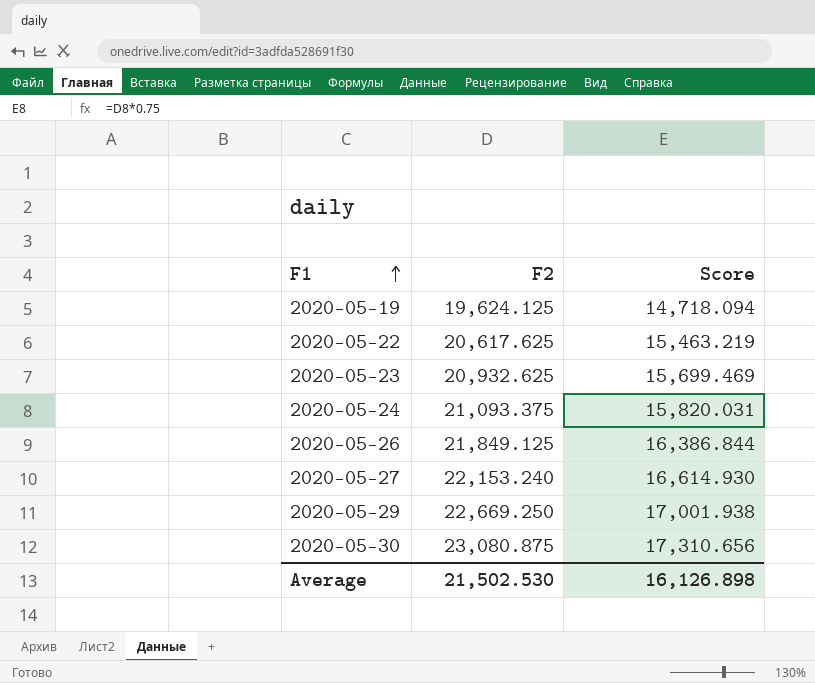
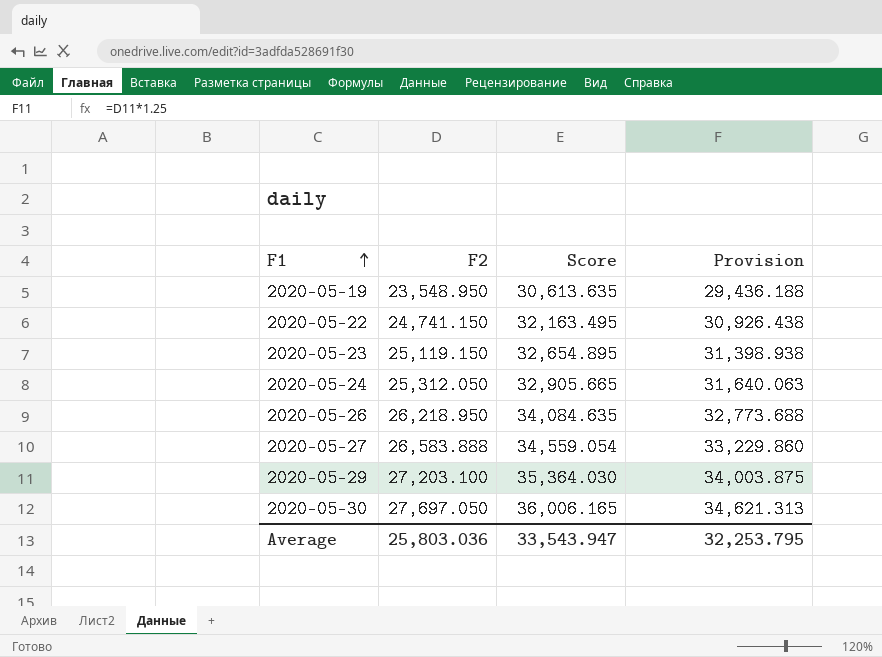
column Score | formula: [F2] * 0.75 -> [F2] * 1.3
column Provision | formula: none -> [F2] * 1.25
2020-05-19 | F2: 19,624.125 -> 23,548.950
2020-05-22 | F2: 20,617.625 -> 24,741.150
2020-05-23 | F2: 20,932.625 -> 25,119.150
2020-05-24 | F2: 21,093.375 -> 25,312.050
2020-05-26 | F2: 21,849.125 -> 26,218.950
2020-05-27 | F2: 22,153.240 -> 26,583.888
2020-05-29 | F2: 22,669.250 -> 27,203.100
2020-05-30 | F2: 23,080.875 -> 27,697.050
Average | F2: 21,502.530 -> 25,803.036
Average | Score: 16,126.898 -> 33,543.947

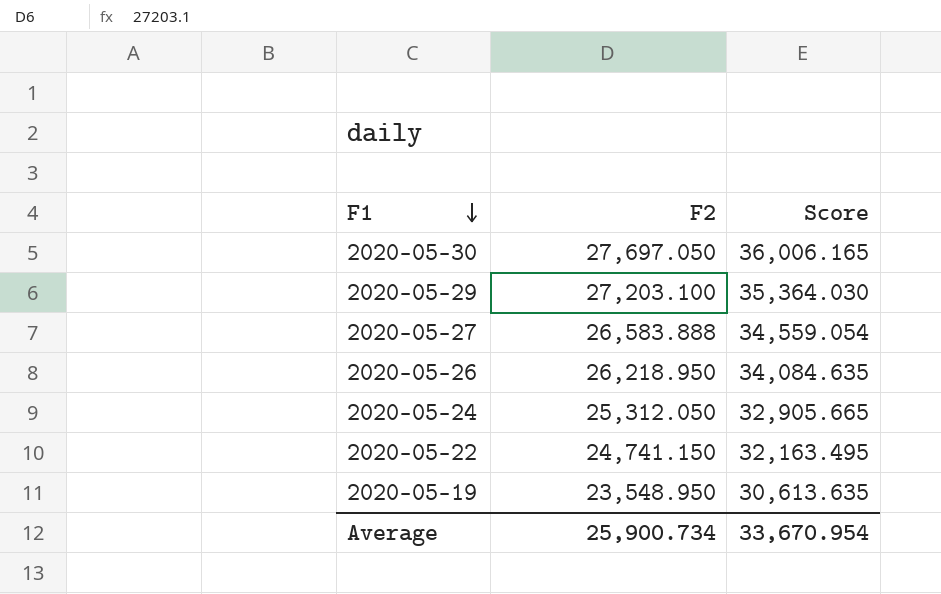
row order: F1 ascending -> F1 descending
column Provision | formula: [F2] * 1.25 -> none
row 2020-05-23: 25,119.150 | 32,654.895 | 31,398.938 -> none
Average | F2: 25,803.036 -> 25,900.734
Average | Score: 33,543.947 -> 33,670.954

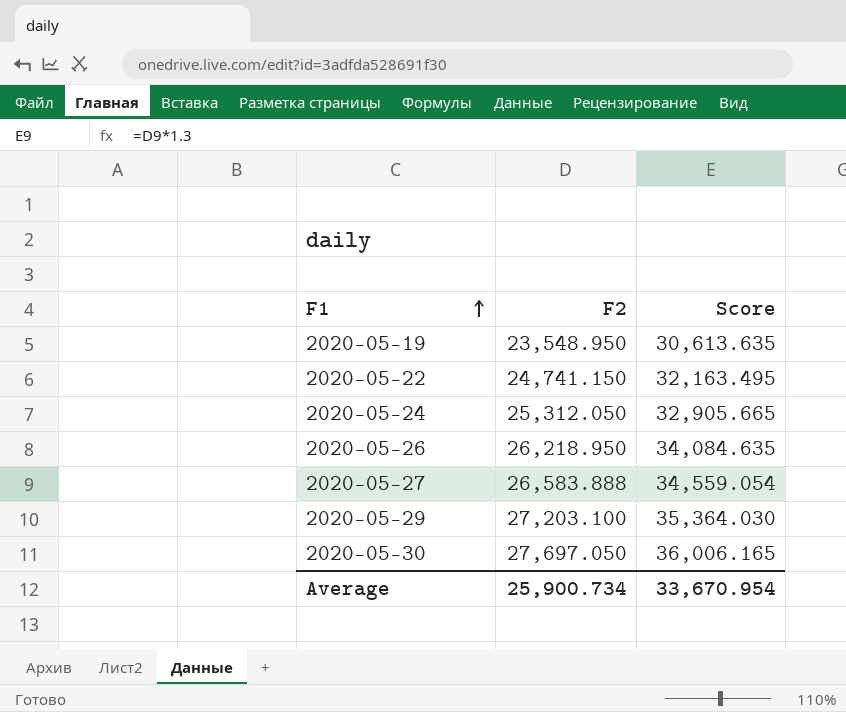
row order: F1 descending -> F1 ascending

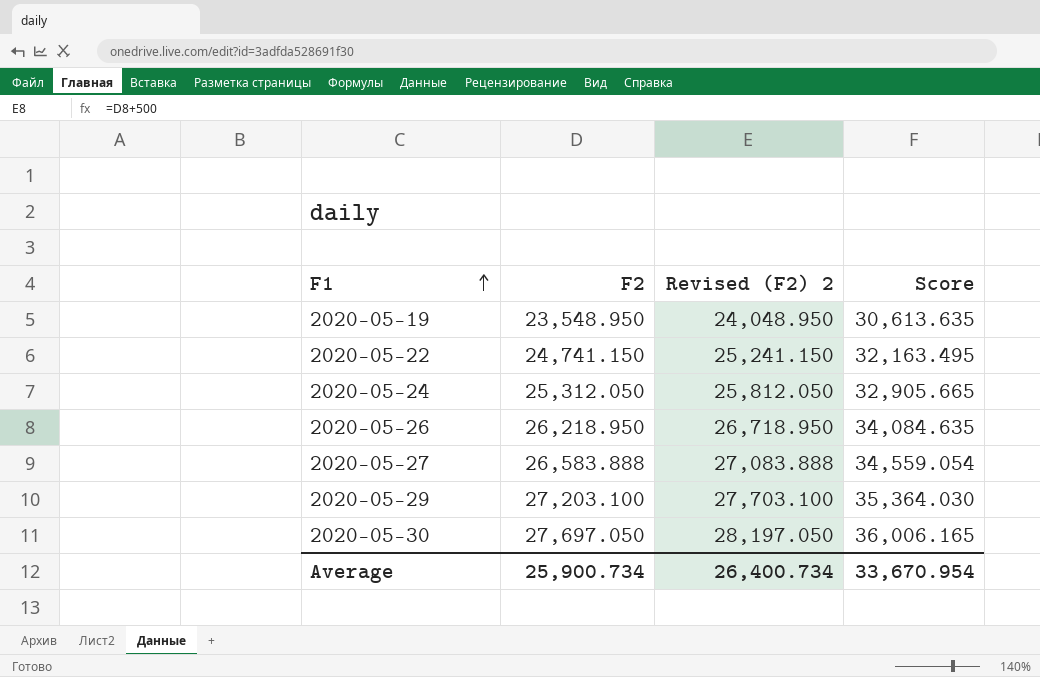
column Revised (F2) 2 | formula: none -> [F2] + 500

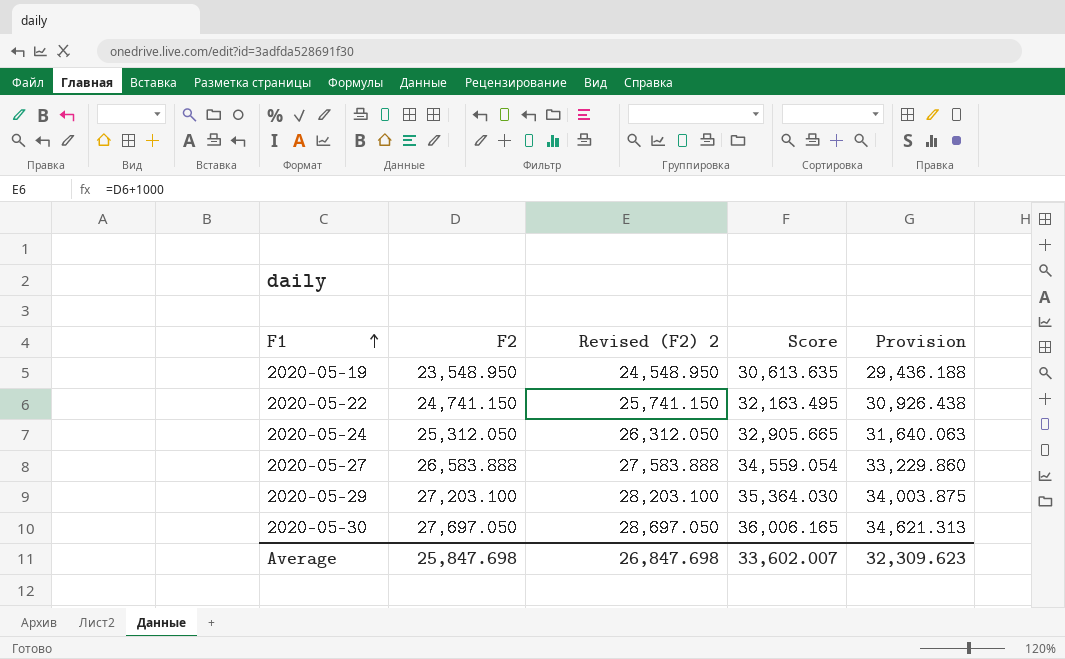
column Revised (F2) 2 | formula: [F2] + 500 -> [F2] + 1000
column Provision | formula: none -> [F2] * 1.25
row 2020-05-26: 26,218.950 | 26,718.950 | 34,084.635 -> none
Average | F2: 25,900.734 -> 25,847.698
Average | Revised (F2) 2: 26,400.734 -> 26,847.698
Average | Score: 33,670.954 -> 33,602.007

